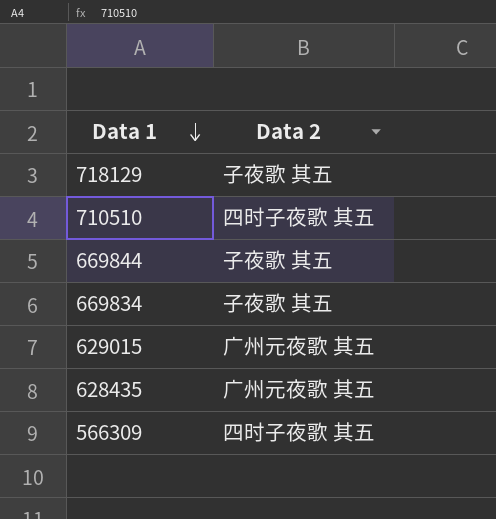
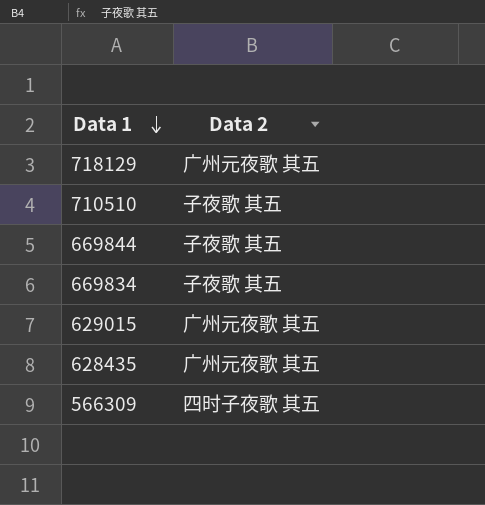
718129 | Data 2: 子夜歌 其五 -> 广州元夜歌 其五
710510 | Data 2: 四时子夜歌 其五 -> 子夜歌 其五

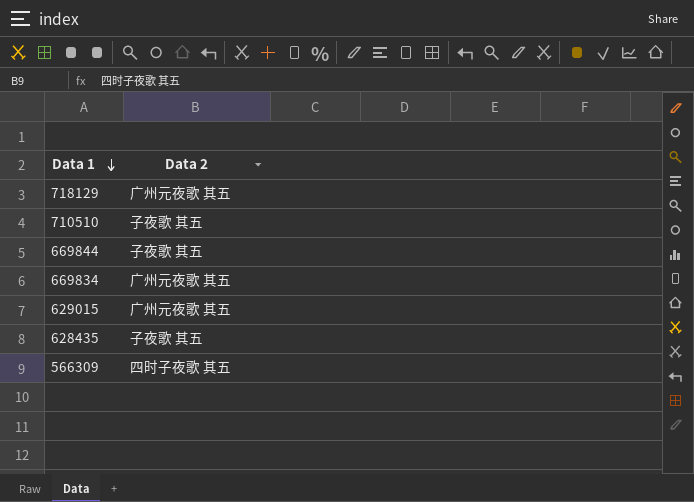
669834 | Data 2: 子夜歌 其五 -> 广州元夜歌 其五
628435 | Data 2: 广州元夜歌 其五 -> 子夜歌 其五

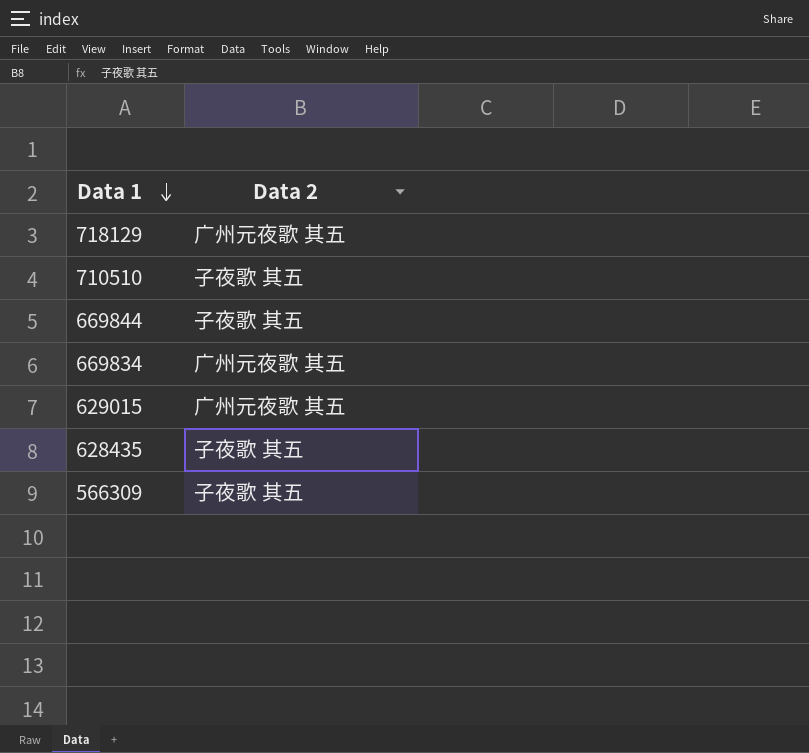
566309 | Data 2: 四时子夜歌 其五 -> 子夜歌 其五

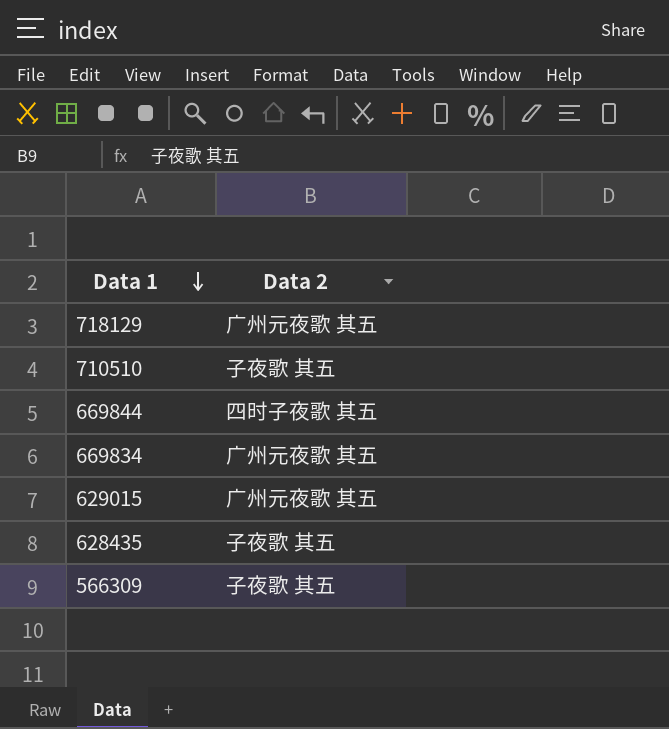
669844 | Data 2: 子夜歌 其五 -> 四时子夜歌 其五

